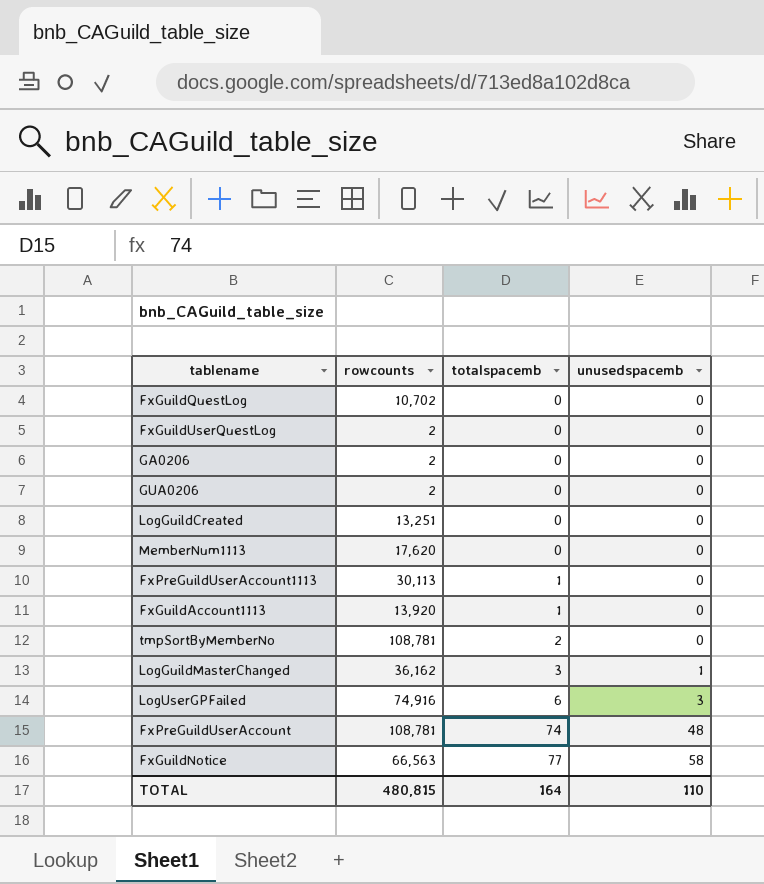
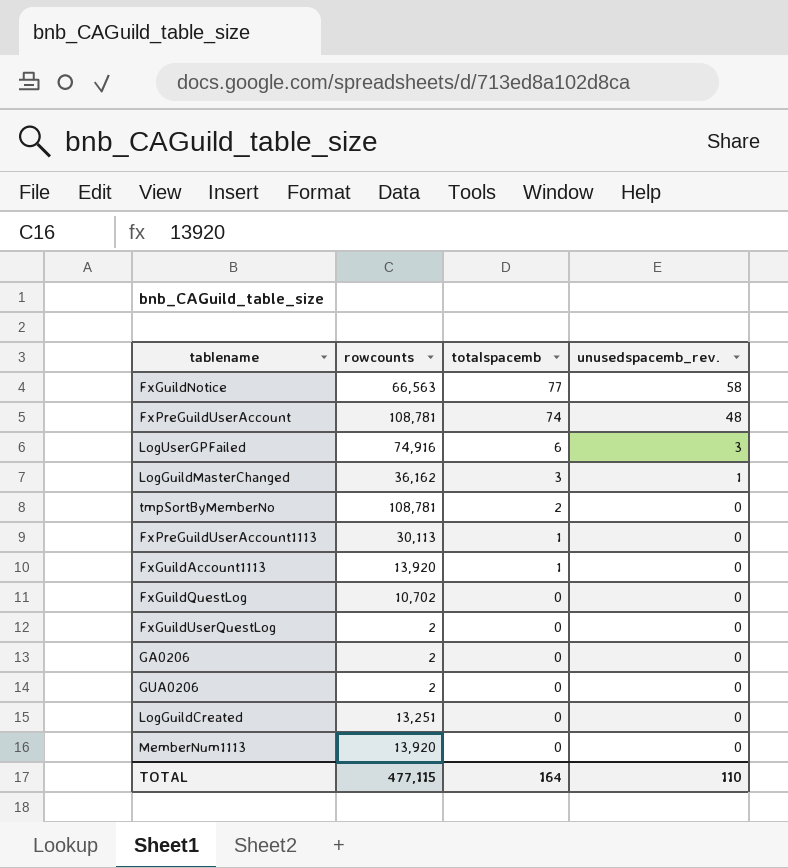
row order: totalspacemb ascending -> totalspacemb descending
column name: unusedspacemb -> unusedspacemb_rev.
MemberNum1113 | rowcounts: 17,620 -> 13,920
TOTAL | rowcounts: 480,815 -> 477,115

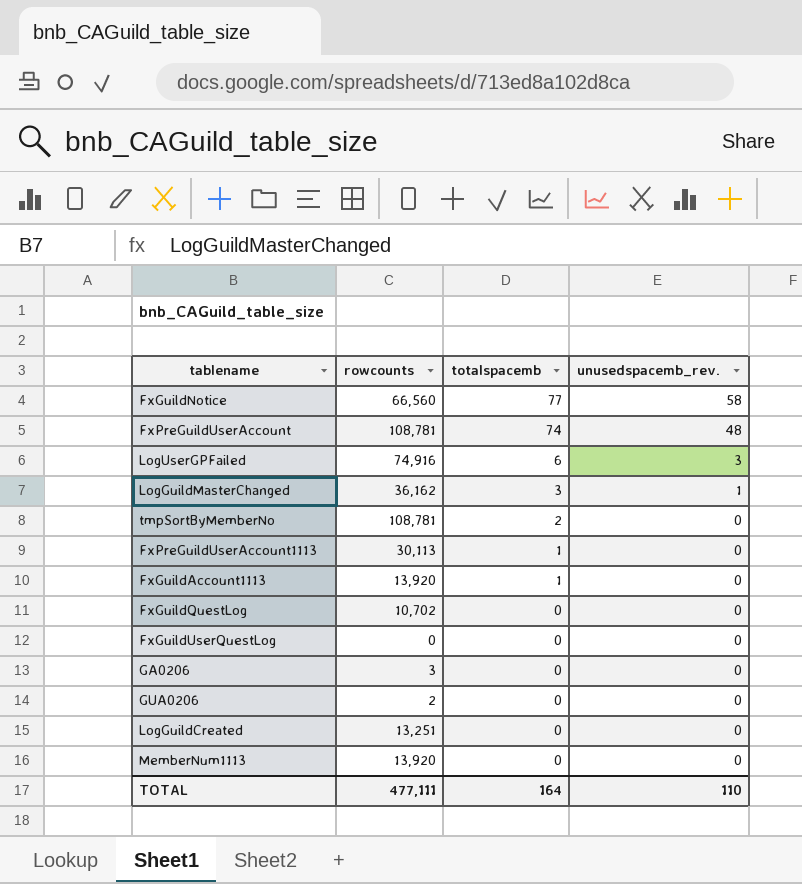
FxGuildNotice | rowcounts: 66,563 -> 66,560
FxGuildUserQuestLog | rowcounts: 2 -> 0
GA0206 | rowcounts: 2 -> 3
TOTAL | rowcounts: 477,115 -> 477,111

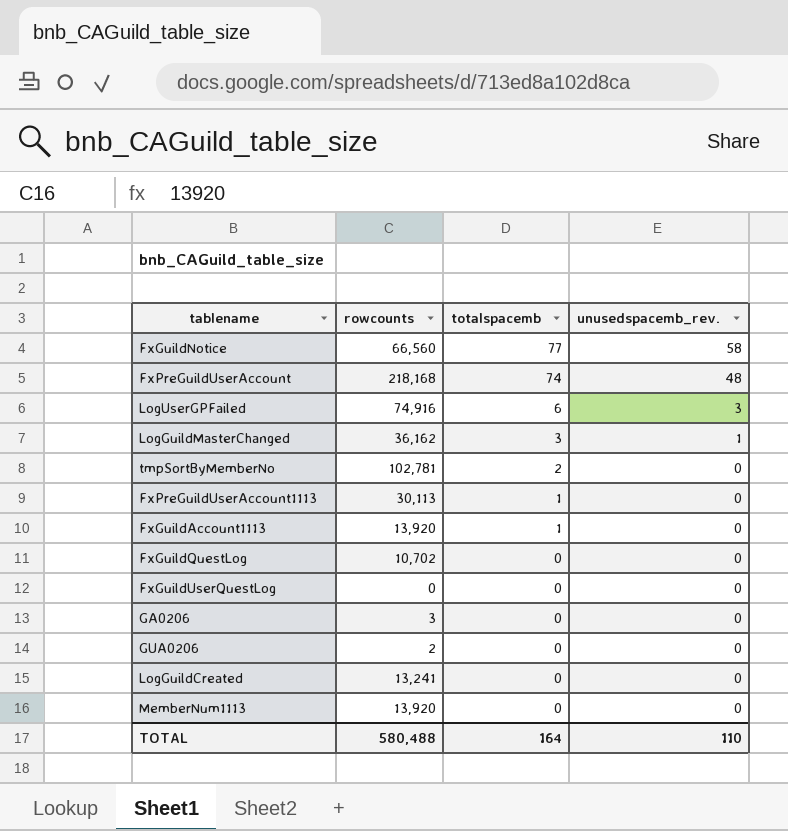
FxPreGuildUserAccount | rowcounts: 108,781 -> 218,168
tmpSortByMemberNo | rowcounts: 108,781 -> 102,781
LogGuildCreated | rowcounts: 13,251 -> 13,241
TOTAL | rowcounts: 477,111 -> 580,488

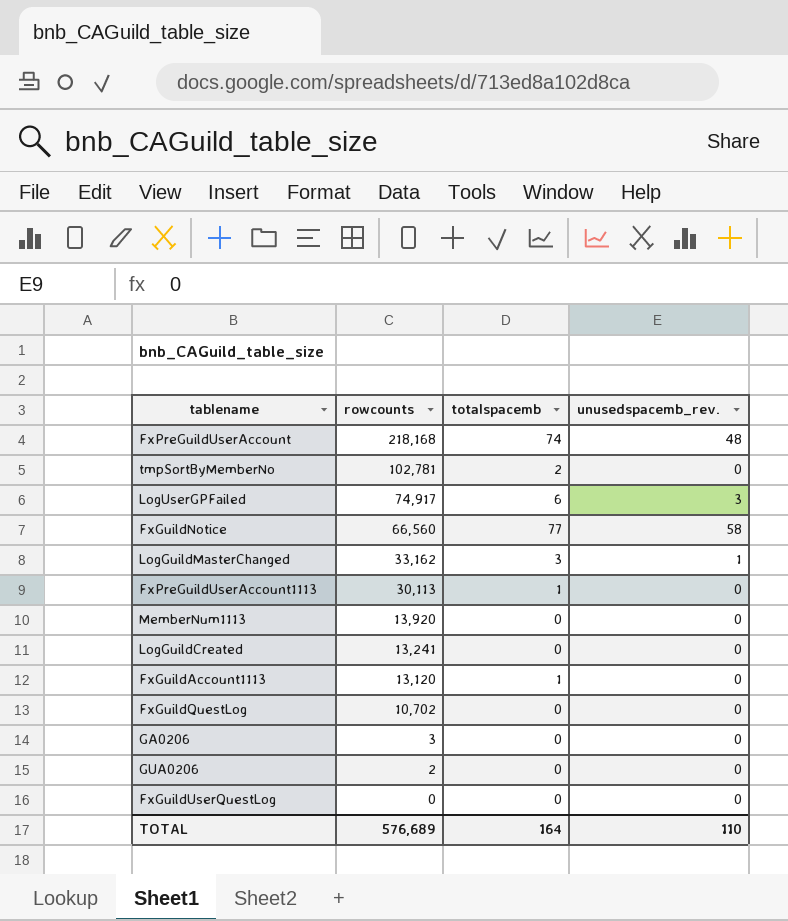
row order: totalspacemb descending -> rowcounts descending
LogUserGPFailed | rowcounts: 74,916 -> 74,917
LogGuildMasterChanged | rowcounts: 36,162 -> 33,162
FxGuildAccount1113 | rowcounts: 13,920 -> 13,120
TOTAL | rowcounts: 580,488 -> 576,689

